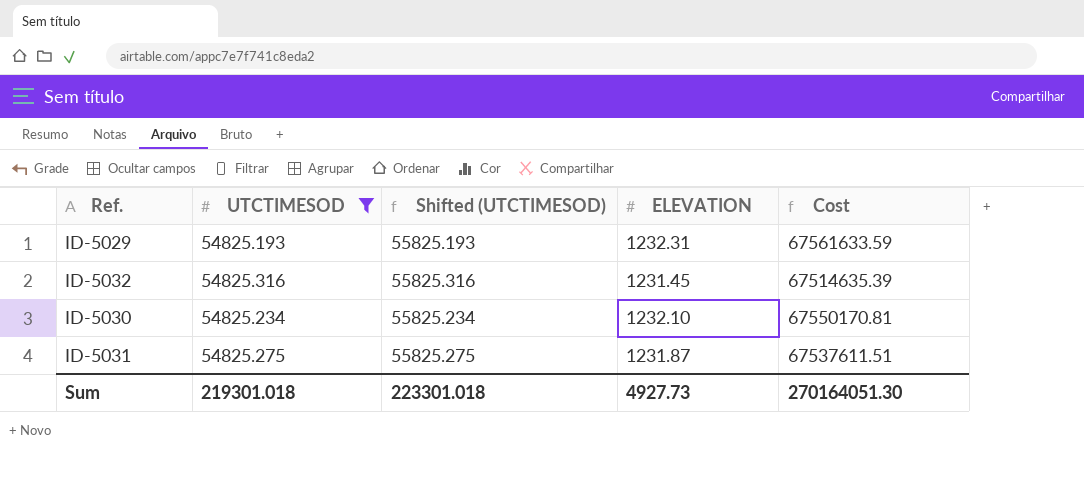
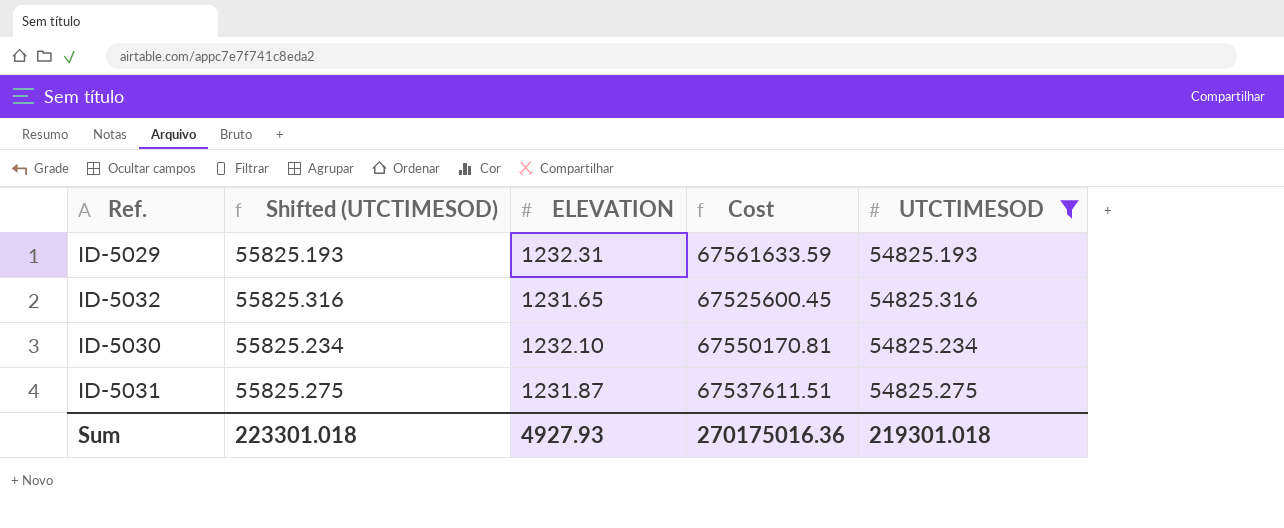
column UTCTIMESOD | position: 2 -> 5
ID-5032 | ELEVATION: 1231.45 -> 1231.65
ID-5032 | Cost: 67514635.39 -> 67525600.45
Sum | ELEVATION: 4927.73 -> 4927.93
Sum | Cost: 270164051.30 -> 270175016.36

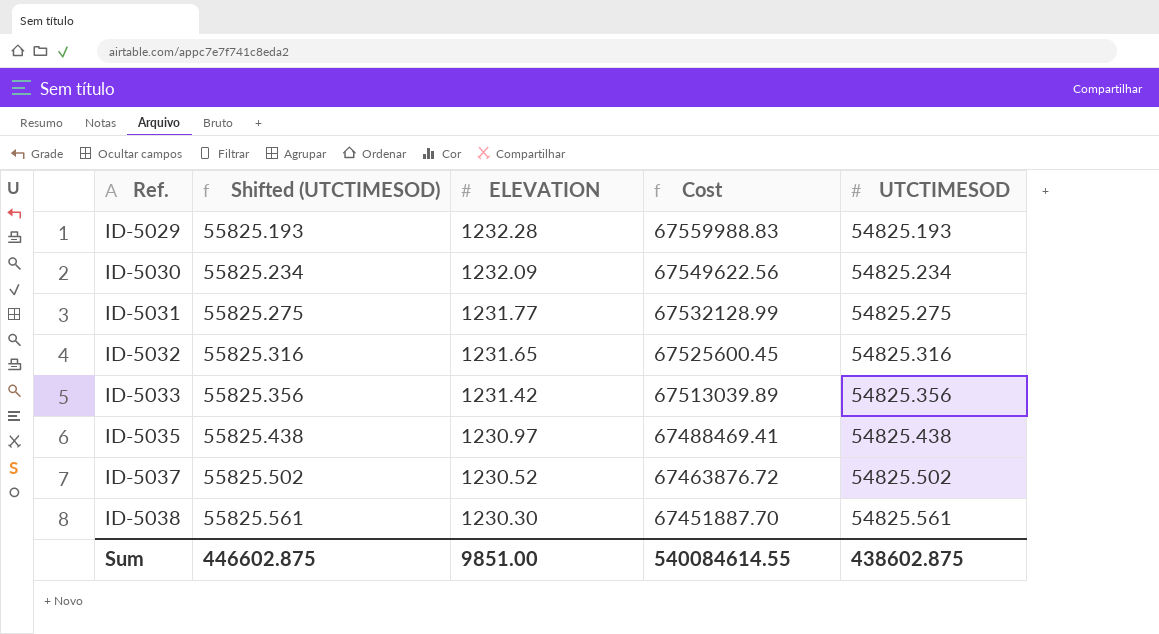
filter: UTCTIMESOD <= 54825.316 -> none
row order: none -> Ref. ascending
ID-5029 | ELEVATION: 1232.31 -> 1232.28
ID-5029 | Cost: 67561633.59 -> 67559988.83
ID-5030 | ELEVATION: 1232.10 -> 1232.09
ID-5030 | Cost: 67550170.81 -> 67549622.56
ID-5031 | ELEVATION: 1231.87 -> 1231.77
ID-5031 | Cost: 67537611.51 -> 67532128.99
Sum | Shifted (UTCTIMESOD): 223301.018 -> 446602.875
Sum | ELEVATION: 4927.93 -> 9851.00
Sum | Cost: 270175016.36 -> 540084614.55
Sum | UTCTIMESOD: 219301.018 -> 438602.875

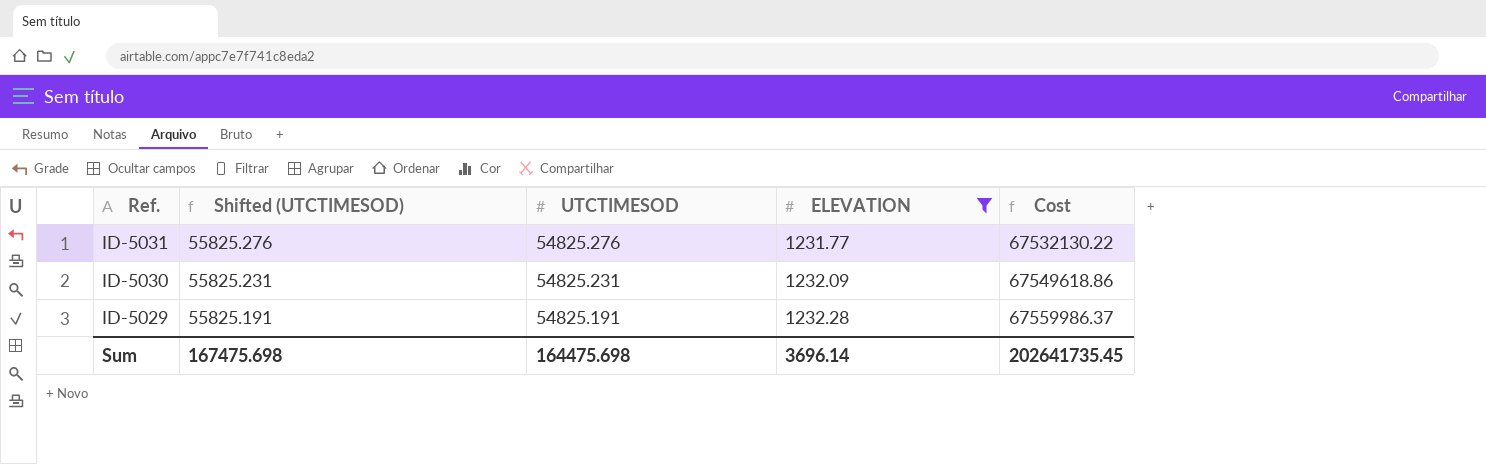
filter: none -> ELEVATION >= 1231.77
row order: Ref. ascending -> Ref. descending
column UTCTIMESOD | position: 5 -> 3
ID-5031 | Shifted (UTCTIMESOD): 55825.275 -> 55825.276
ID-5031 | UTCTIMESOD: 54825.275 -> 54825.276
ID-5031 | Cost: 67532128.99 -> 67532130.22
ID-5030 | Shifted (UTCTIMESOD): 55825.234 -> 55825.231
ID-5030 | UTCTIMESOD: 54825.234 -> 54825.231
ID-5030 | Cost: 67549622.56 -> 67549618.86
ID-5029 | Shifted (UTCTIMESOD): 55825.193 -> 55825.191
ID-5029 | UTCTIMESOD: 54825.193 -> 54825.191
ID-5029 | Cost: 67559988.83 -> 67559986.37
Sum | Shifted (UTCTIMESOD): 446602.875 -> 167475.698
Sum | UTCTIMESOD: 438602.875 -> 164475.698
Sum | ELEVATION: 9851.00 -> 3696.14
Sum | Cost: 540084614.55 -> 202641735.45

